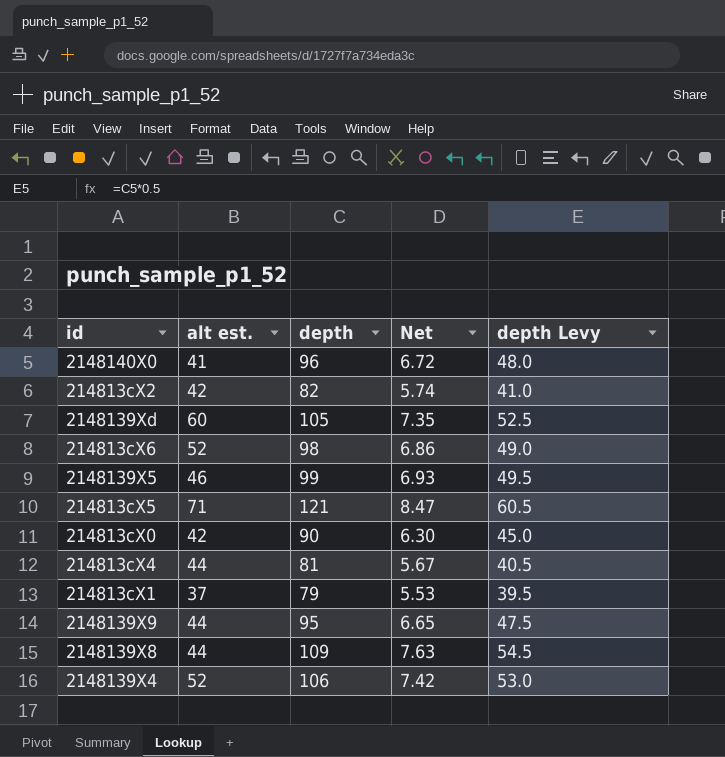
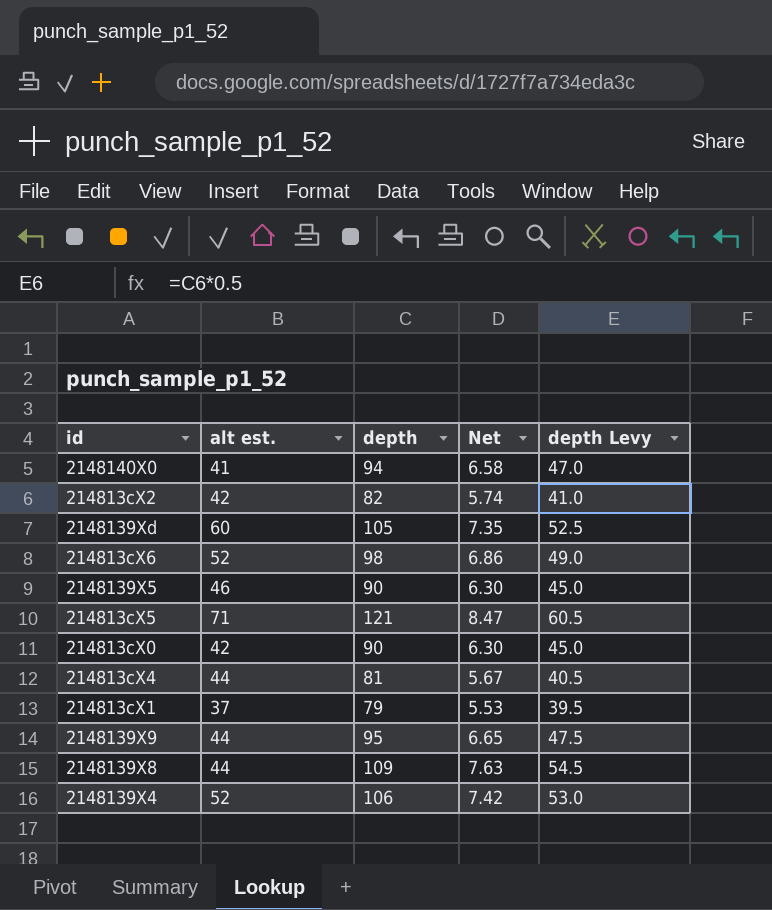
2148140X0 | depth: 96 -> 94
2148140X0 | Net: 6.72 -> 6.58
2148140X0 | depth Levy: 48.0 -> 47.0
2148139X5 | depth: 99 -> 90
2148139X5 | Net: 6.93 -> 6.30
2148139X5 | depth Levy: 49.5 -> 45.0

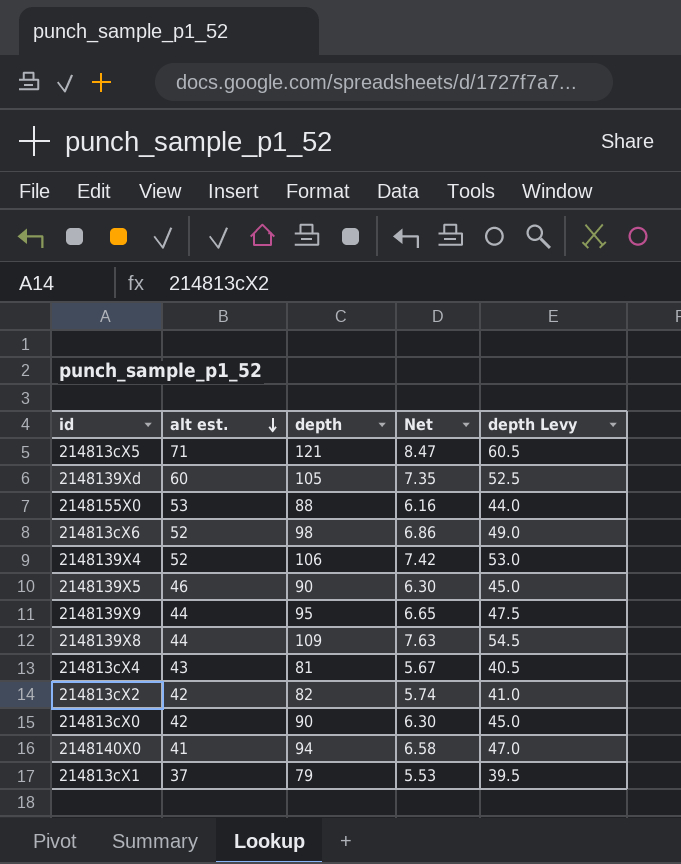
row order: none -> alt est. descending
row 2148155X0: none -> 53 | 88 | 6.16 | 44.0
214813cX4 | alt est.: 44 -> 43

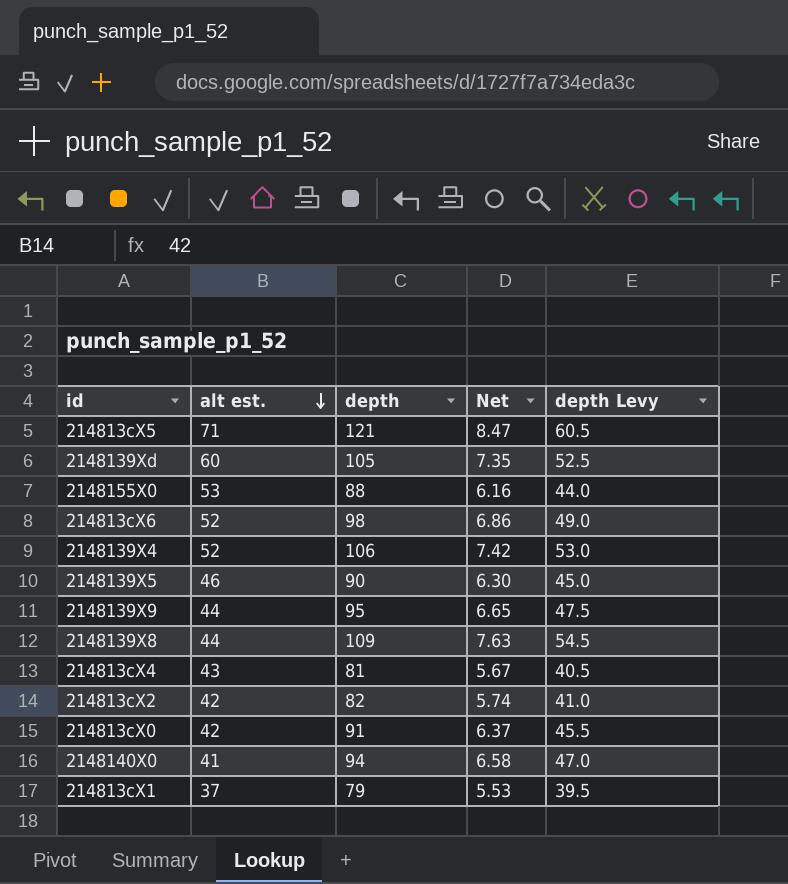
214813cX0 | depth: 90 -> 91
214813cX0 | Net: 6.30 -> 6.37
214813cX0 | depth Levy: 45.0 -> 45.5

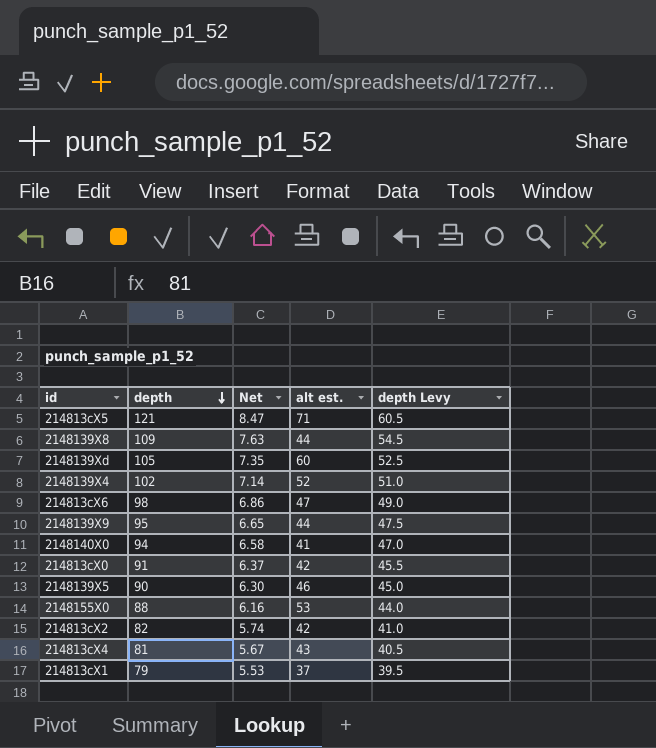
row order: alt est. descending -> depth descending
column alt est. | position: 2 -> 4
2148139X4 | depth: 106 -> 102
2148139X4 | Net: 7.42 -> 7.14
2148139X4 | depth Levy: 53.0 -> 51.0
214813cX6 | alt est.: 52 -> 47

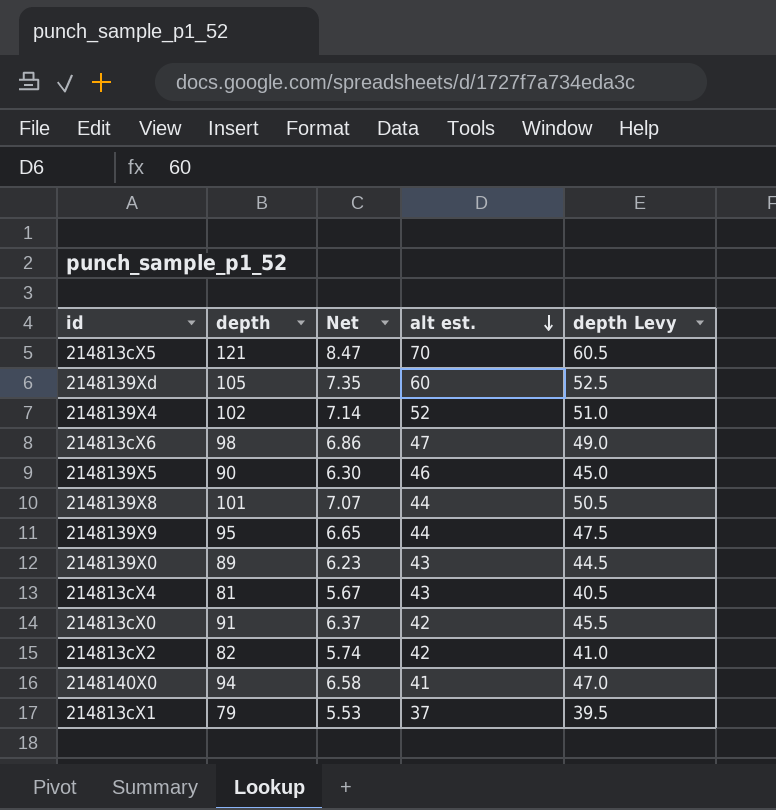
row order: depth descending -> alt est. descending
row 2148155X0: 88 | 6.16 | 53 | 44.0 -> none
214813cX5 | alt est.: 71 -> 70
2148139X8 | depth: 109 -> 101
2148139X8 | Net: 7.63 -> 7.07
2148139X8 | depth Levy: 54.5 -> 50.5
row 2148139X0: none -> 89 | 6.23 | 43 | 44.5

